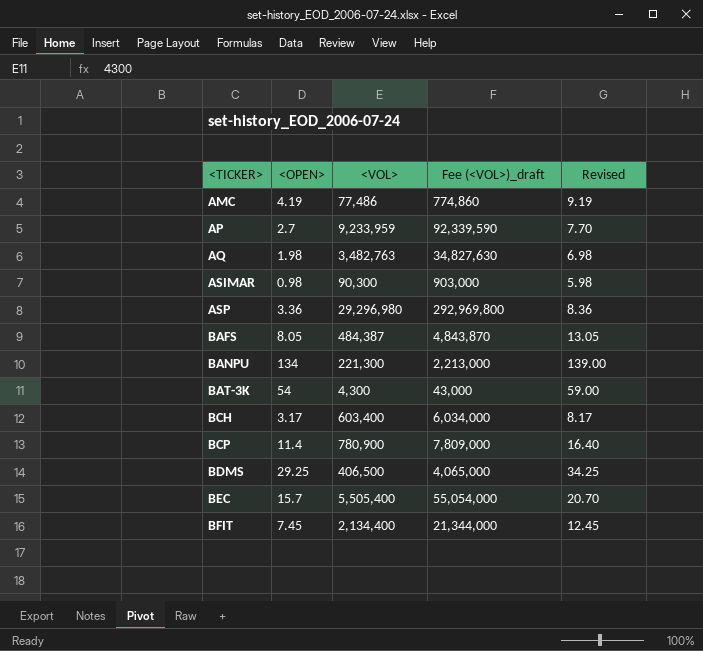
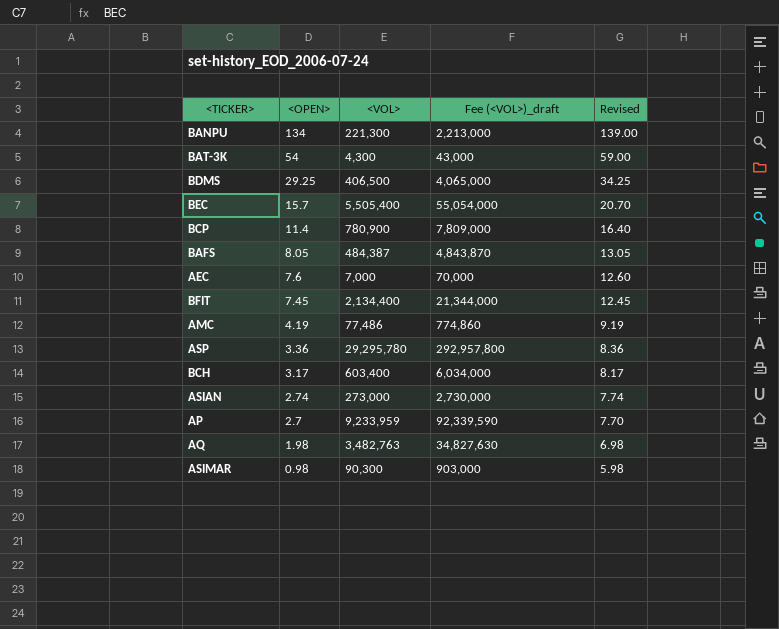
row order: <TICKER> ascending -> <OPEN> descending
row AEC: none -> 7.6 | 7,000 | 70,000 | 12.60
ASP | <VOL>: 29,296,980 -> 29,295,780
ASP | Fee (<VOL>)_draft: 292,969,800 -> 292,957,800
row ASIAN: none -> 2.74 | 273,000 | 2,730,000 | 7.74

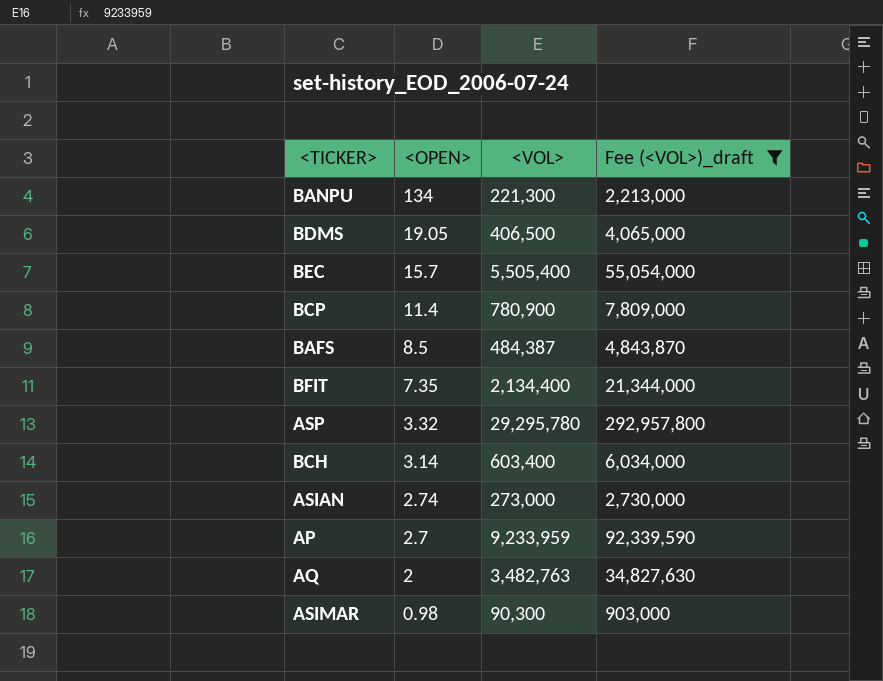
filter: none -> Fee (<VOL>)_draft >= 903,000
column Revised | formula: [<OPEN>] + 5 -> none
BDMS | <OPEN>: 29.25 -> 19.05
BAFS | <OPEN>: 8.05 -> 8.5
BFIT | <OPEN>: 7.45 -> 7.35
ASP | <OPEN>: 3.36 -> 3.32
BCH | <OPEN>: 3.17 -> 3.14
AQ | <OPEN>: 1.98 -> 2

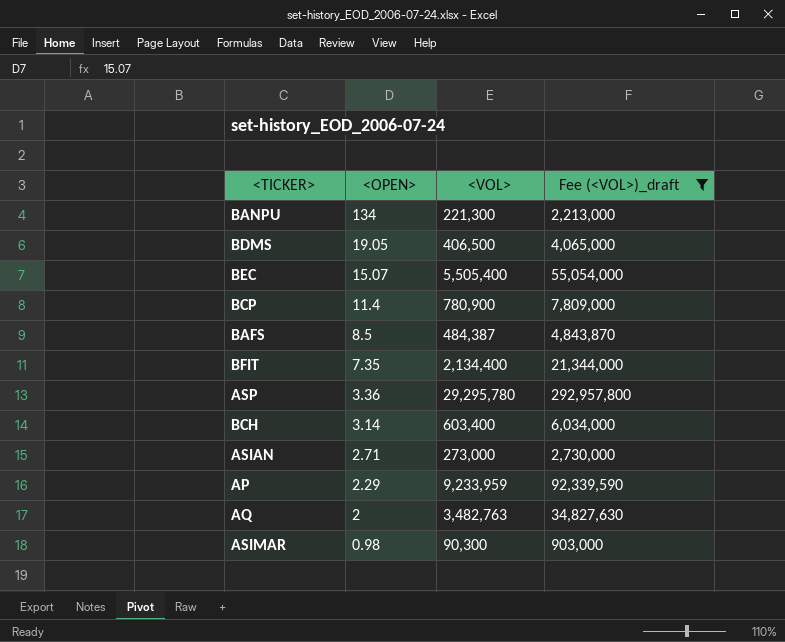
BEC | <OPEN>: 15.7 -> 15.07
ASP | <OPEN>: 3.32 -> 3.36
ASIAN | <OPEN>: 2.74 -> 2.71
AP | <OPEN>: 2.7 -> 2.29

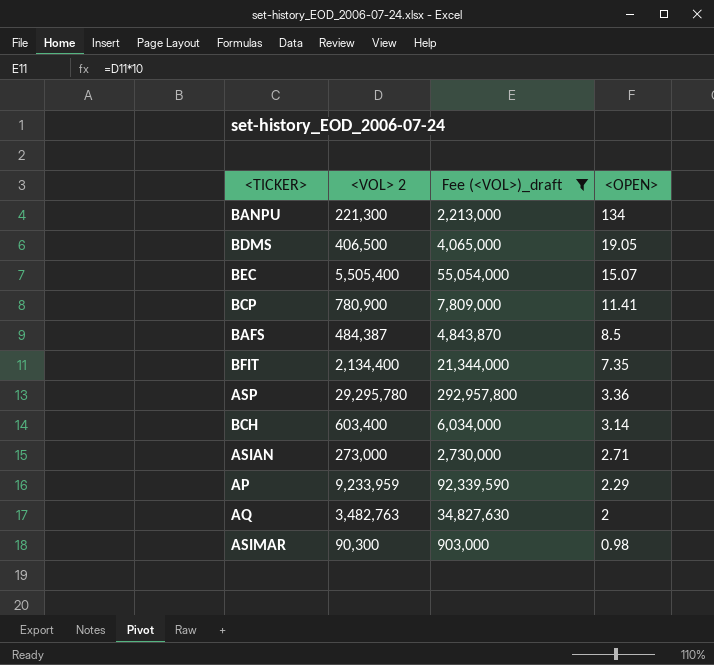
column name: <VOL> -> <VOL> 2
column <OPEN> | position: 2 -> 4
BCP | <OPEN>: 11.4 -> 11.41

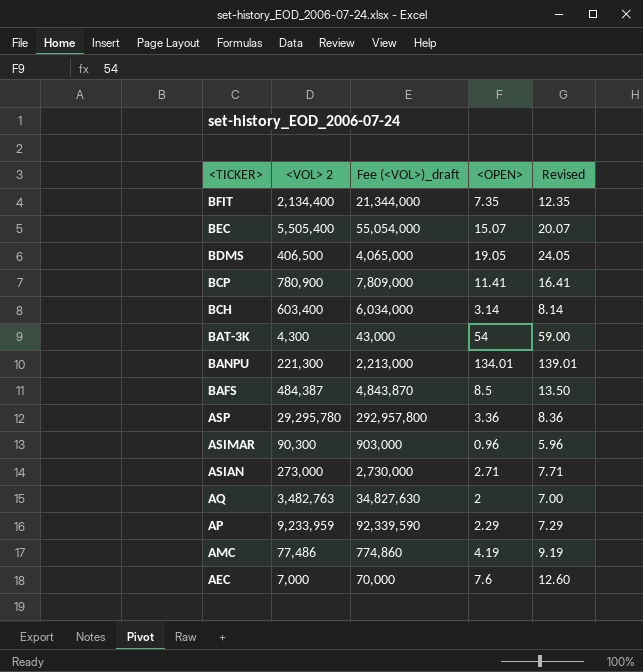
filter: Fee (<VOL>)_draft >= 903,000 -> none
row order: <OPEN> descending -> <TICKER> descending
column Revised | formula: none -> [<OPEN>] + 5
BANPU | <OPEN>: 134 -> 134.01
ASIMAR | <OPEN>: 0.98 -> 0.96

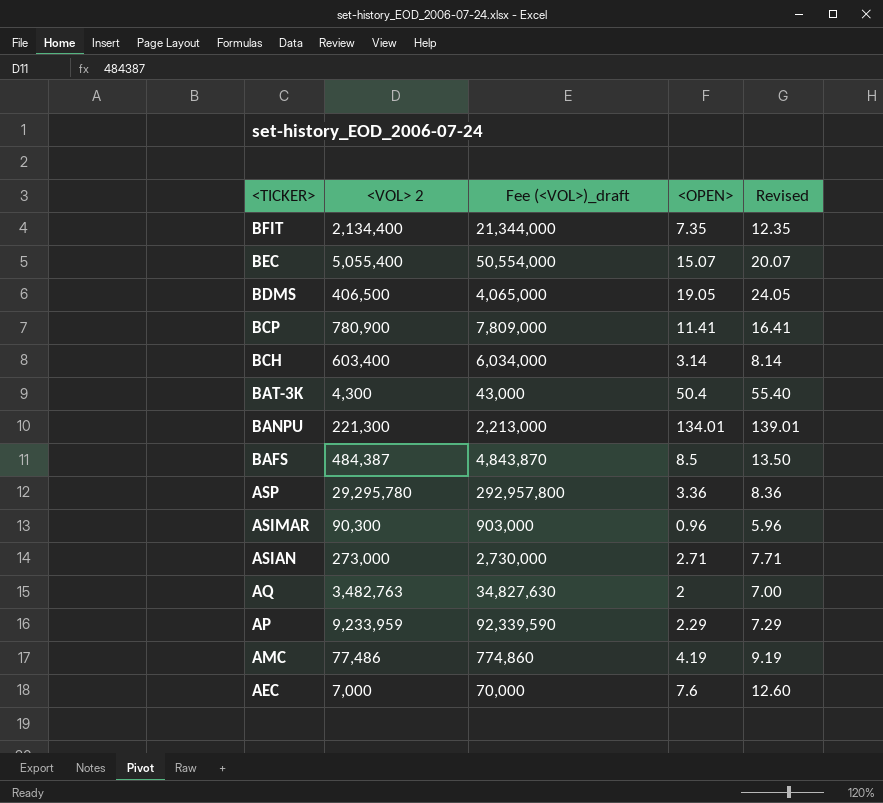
BEC | <VOL> 2: 5,505,400 -> 5,055,400
BEC | Fee (<VOL>)_draft: 55,054,000 -> 50,554,000
BAT-3K | <OPEN>: 54 -> 50.4
BAT-3K | Revised: 59.00 -> 55.40

